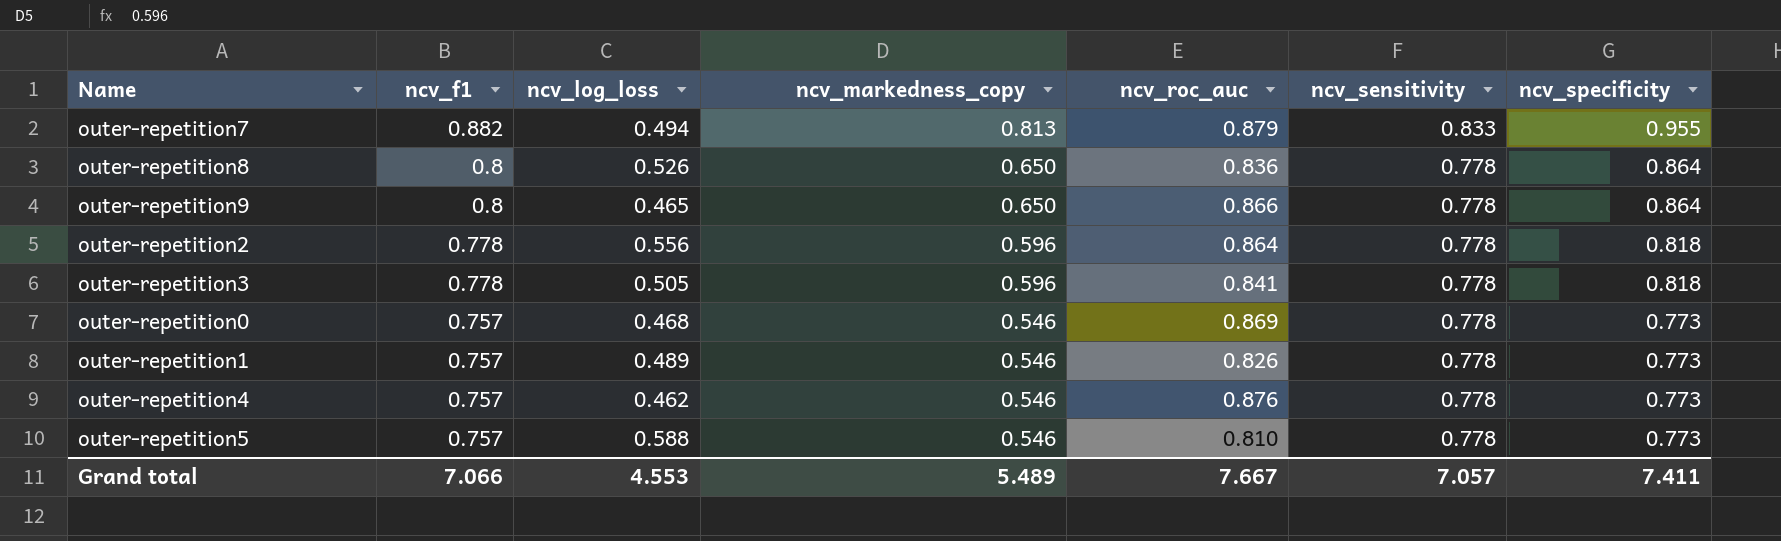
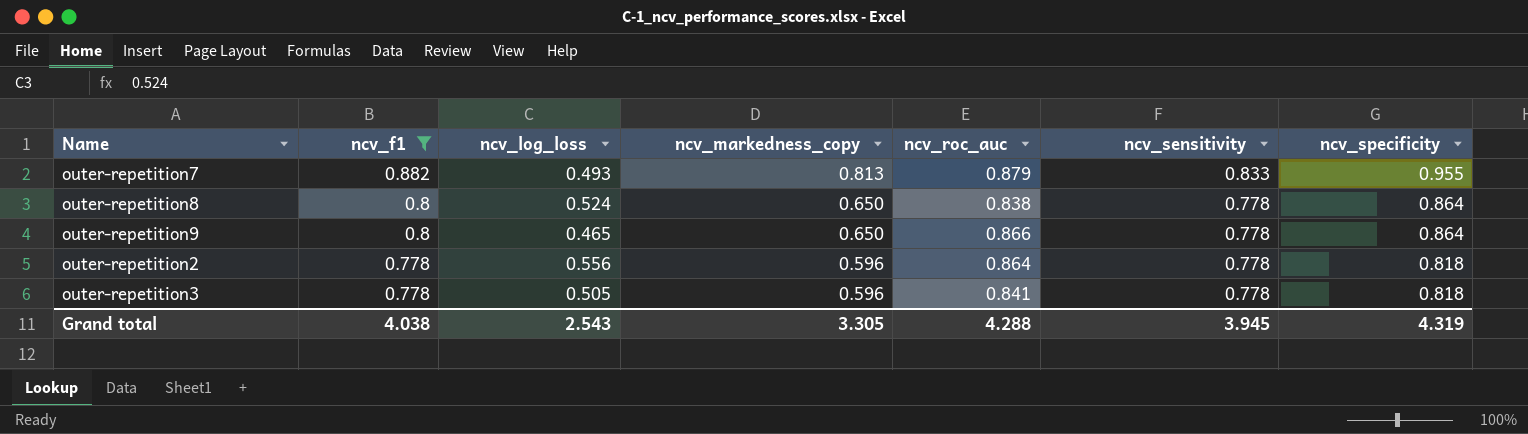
filter: none -> ncv_f1 != 0.757
outer-repetition7 | ncv_log_loss: 0.494 -> 0.493
outer-repetition8 | ncv_log_loss: 0.526 -> 0.524
outer-repetition8 | ncv_roc_auc: 0.836 -> 0.838
Grand total | ncv_f1: 7.066 -> 4.038
Grand total | ncv_log_loss: 4.553 -> 2.543
Grand total | ncv_markedness_copy: 5.489 -> 3.305
Grand total | ncv_roc_auc: 7.667 -> 4.288
Grand total | ncv_sensitivity: 7.057 -> 3.945
Grand total | ncv_specificity: 7.411 -> 4.319

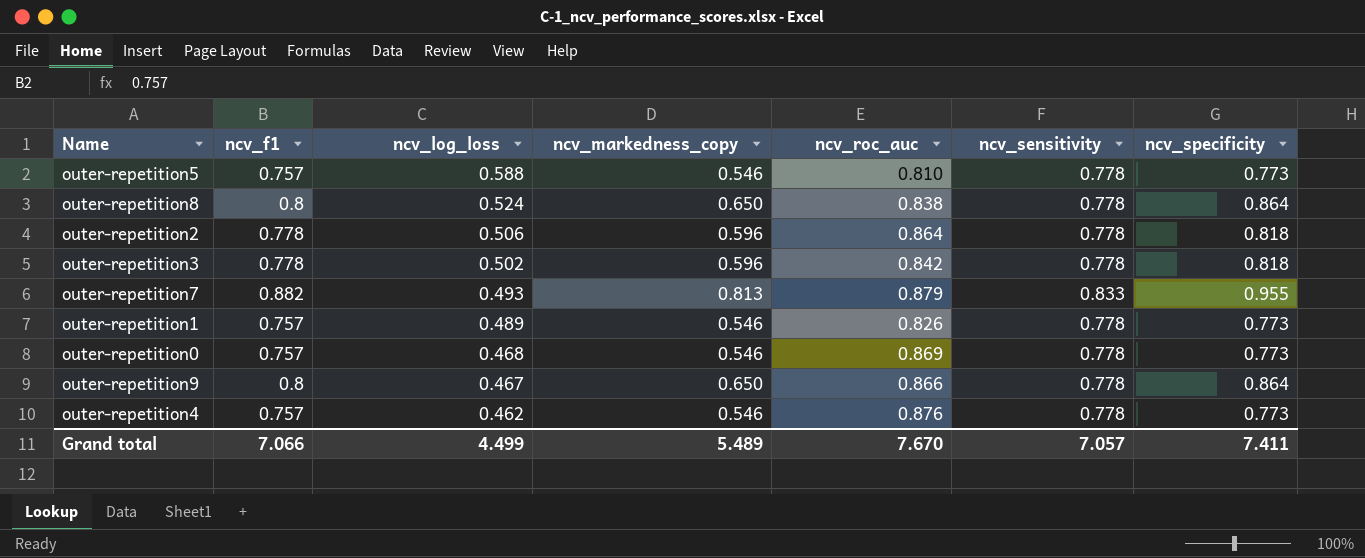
filter: ncv_f1 != 0.757 -> none
row order: ncv_f1 descending -> ncv_log_loss descending
outer-repetition2 | ncv_log_loss: 0.556 -> 0.506
outer-repetition3 | ncv_log_loss: 0.505 -> 0.502
outer-repetition3 | ncv_roc_auc: 0.841 -> 0.842
outer-repetition9 | ncv_log_loss: 0.465 -> 0.467
Grand total | ncv_f1: 4.038 -> 7.066
Grand total | ncv_log_loss: 2.543 -> 4.499
Grand total | ncv_markedness_copy: 3.305 -> 5.489
Grand total | ncv_roc_auc: 4.288 -> 7.670
Grand total | ncv_sensitivity: 3.945 -> 7.057
Grand total | ncv_specificity: 4.319 -> 7.411

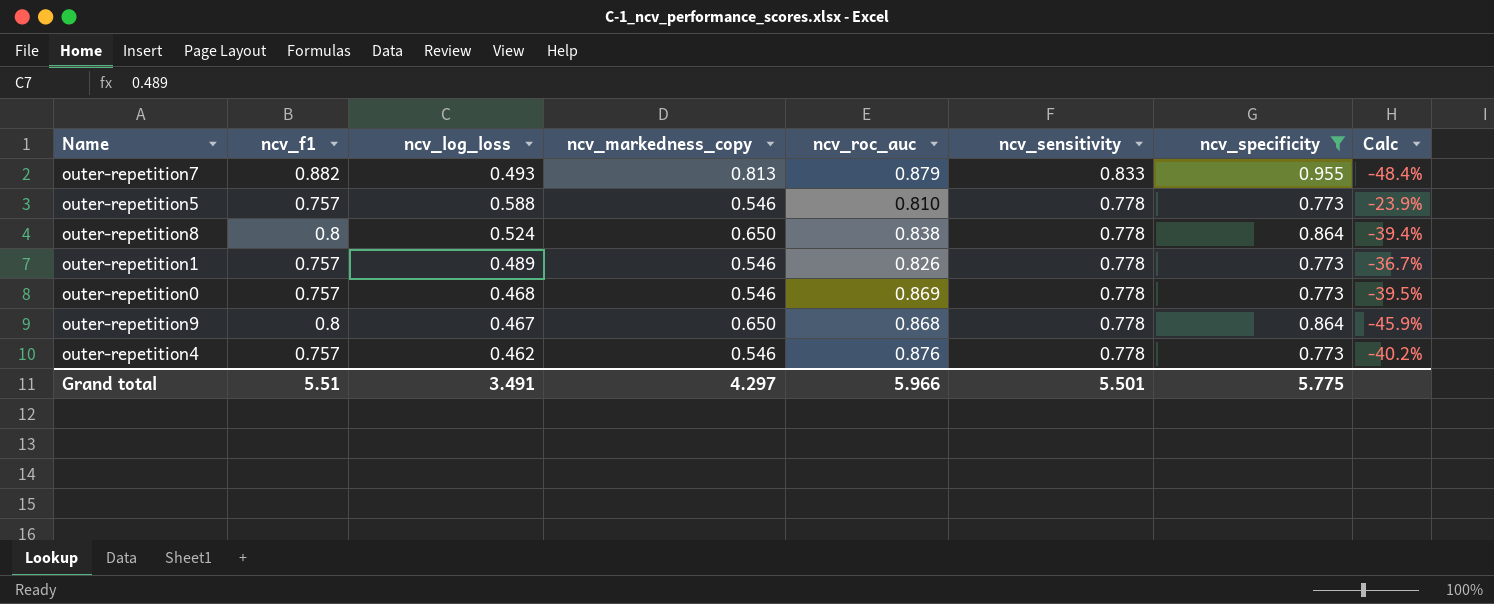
filter: none -> ncv_specificity != 0.818
row order: ncv_log_loss descending -> ncv_sensitivity descending
column Calc | formula: none -> ([ncv_log_loss] - [ncv_specificity]) / [ncv_specificity]
outer-repetition9 | ncv_roc_auc: 0.866 -> 0.868
Grand total | ncv_f1: 7.066 -> 5.51
Grand total | ncv_log_loss: 4.499 -> 3.491
Grand total | ncv_markedness_copy: 5.489 -> 4.297
Grand total | ncv_roc_auc: 7.670 -> 5.966
Grand total | ncv_sensitivity: 7.057 -> 5.501
Grand total | ncv_specificity: 7.411 -> 5.775

